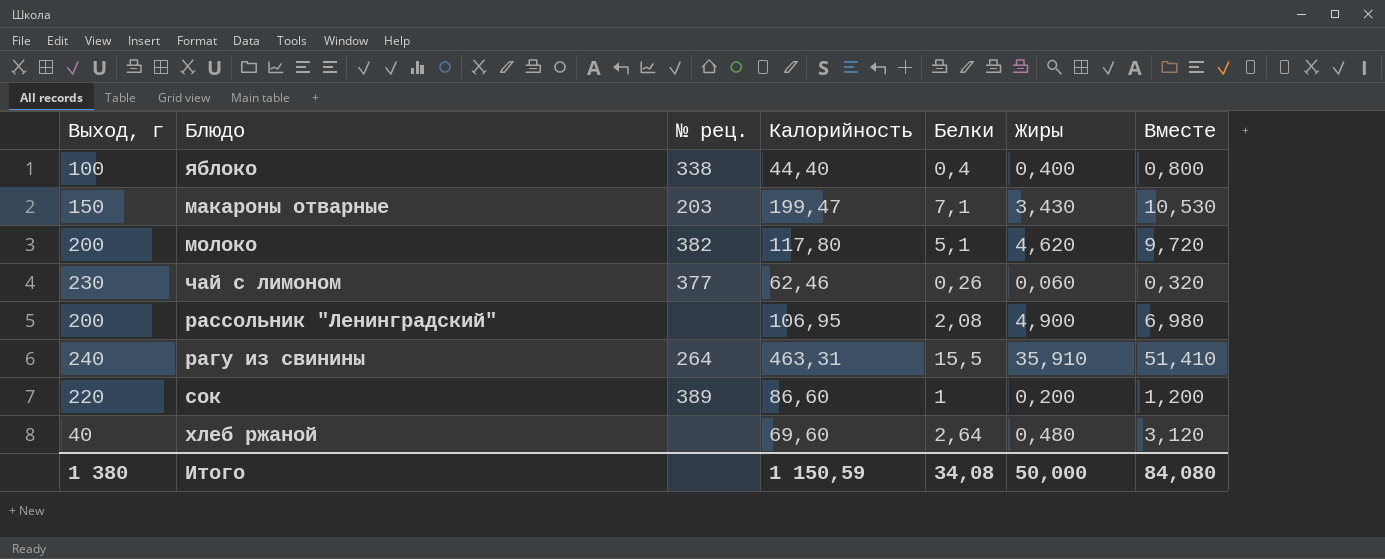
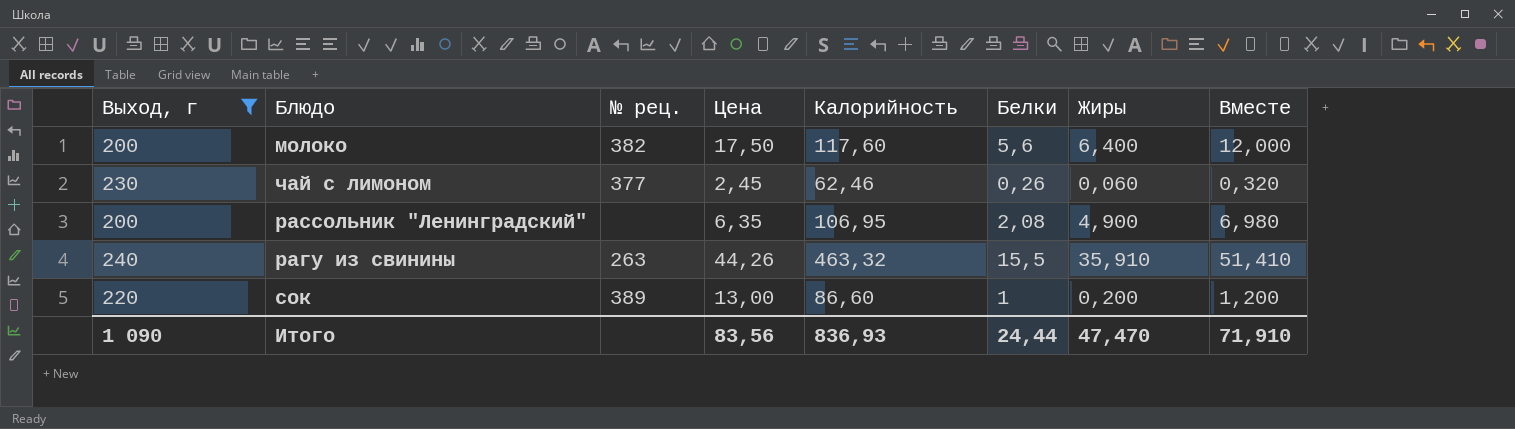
filter: none -> Выход, г >= 200
column Цена | position: none -> 4
молоко | Калорийность: 117,80 -> 117,60
молоко | Белки: 5,1 -> 5,6
молоко | Жиры: 4,620 -> 6,400
молоко | Вместе: 9,720 -> 12,000
рагу из свинины | № рец.: 264 -> 263
рагу из свинины | Калорийность: 463,31 -> 463,32
Итого | Выход, г: 1 380 -> 1 090
Итого | Калорийность: 1 150,59 -> 836,93
Итого | Белки: 34,08 -> 24,44
Итого | Жиры: 50,000 -> 47,470
Итого | Вместе: 84,080 -> 71,910

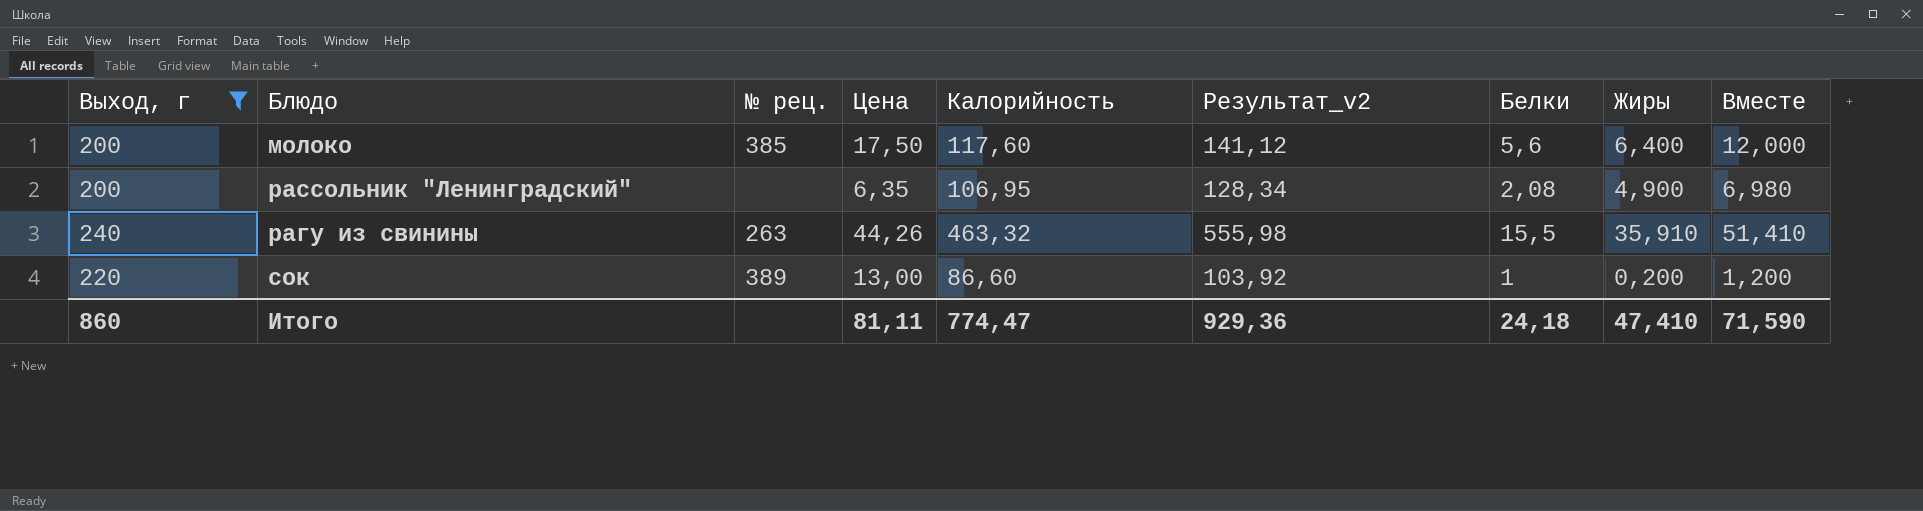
column Результат_v2 | formula: none -> [Калорийность] * 1,2
row чай с лимоном: 230 | 377 | 2,45 | 62,46 | 0,26 | 0,060 | 0,320 -> none
молоко | № рец.: 382 -> 385
Итого | Выход, г: 1 090 -> 860
Итого | Цена: 83,56 -> 81,11
Итого | Калорийность: 836,93 -> 774,47
Итого | Белки: 24,44 -> 24,18
Итого | Жиры: 47,470 -> 47,410
Итого | Вместе: 71,910 -> 71,590

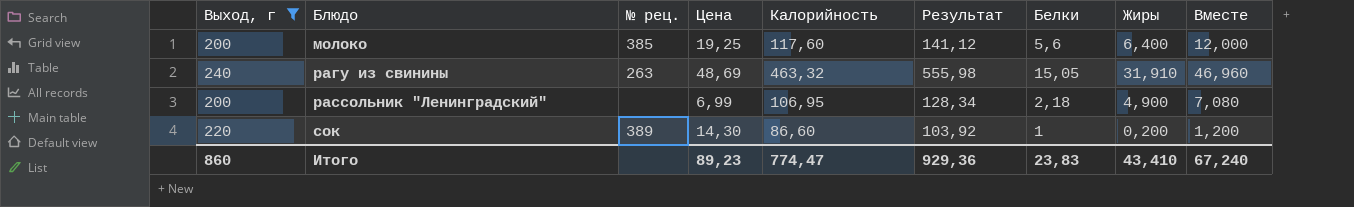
row order: none -> Блюдо ascending
column name: Результат_v2 -> Результат
молоко | Цена: 17,50 -> 19,25
рагу из свинины | Цена: 44,26 -> 48,69
рагу из свинины | Белки: 15,5 -> 15,05
рагу из свинины | Жиры: 35,910 -> 31,910
рагу из свинины | Вместе: 51,410 -> 46,960
рассольник "Ленинградский" | Цена: 6,35 -> 6,99
рассольник "Ленинградский" | Белки: 2,08 -> 2,18
рассольник "Ленинградский" | Вместе: 6,980 -> 7,080
сок | Цена: 13,00 -> 14,30
Итого | Цена: 81,11 -> 89,23
Итого | Белки: 24,18 -> 23,83
Итого | Жиры: 47,410 -> 43,410
Итого | Вместе: 71,590 -> 67,240

